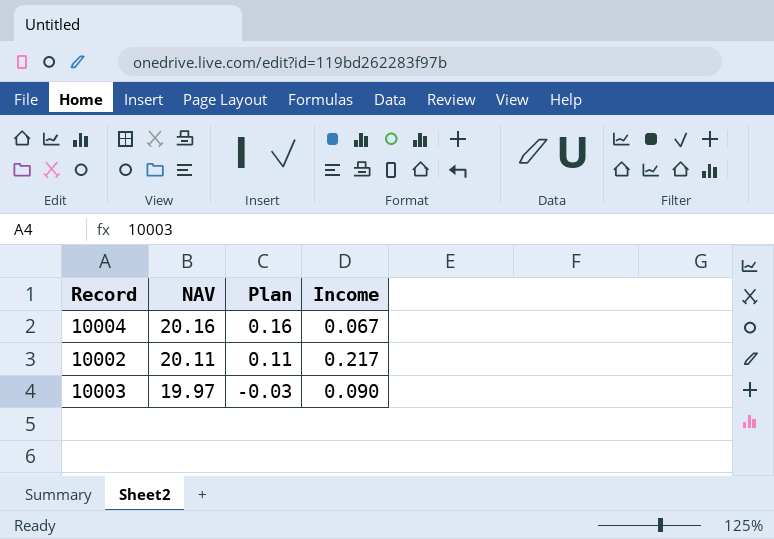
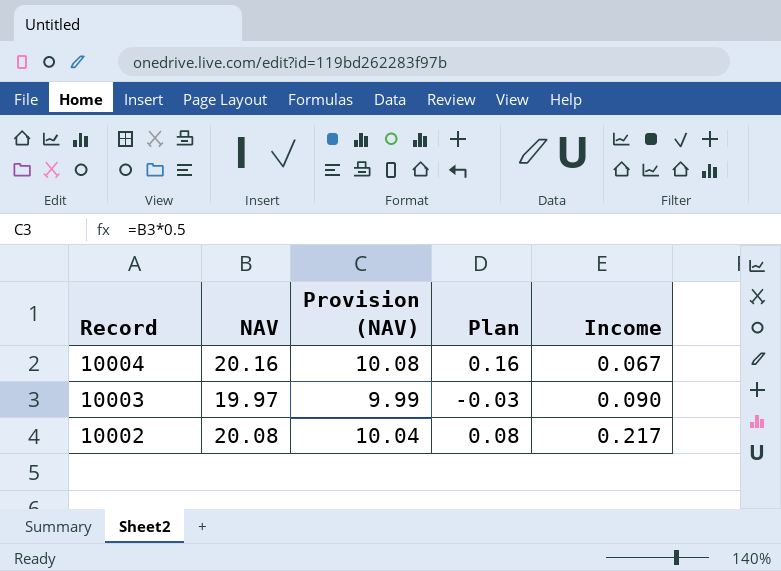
row order: NAV descending -> Record descending
column Provision (NAV) | formula: none -> [NAV] * 0.5
10002 | NAV: 20.11 -> 20.08
10002 | Plan: 0.11 -> 0.08

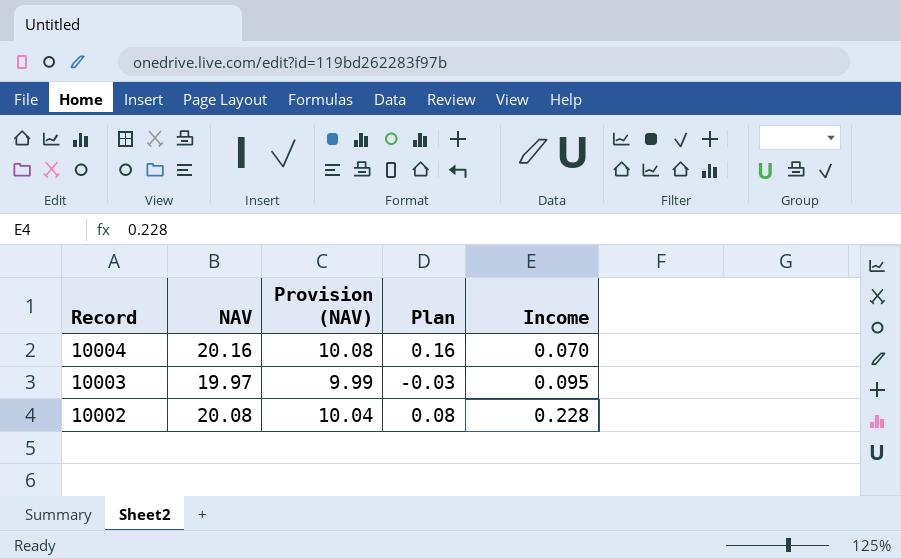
10004 | Income: 0.067 -> 0.070
10003 | Income: 0.090 -> 0.095
10002 | Income: 0.217 -> 0.228

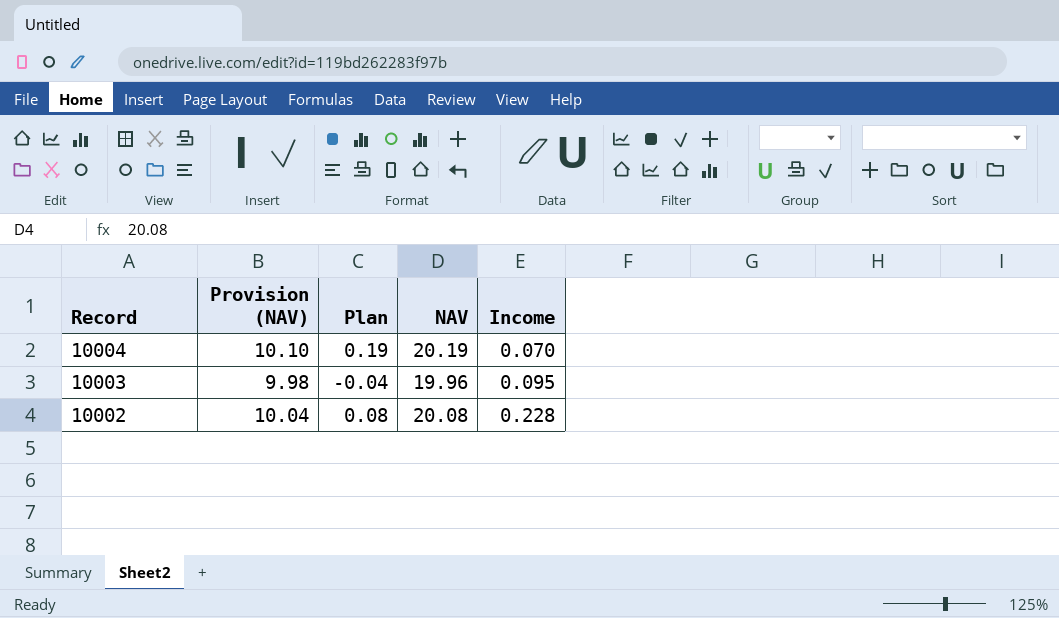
column NAV | position: 2 -> 4
10004 | Provision (NAV): 10.08 -> 10.10
10004 | Plan: 0.16 -> 0.19
10004 | NAV: 20.16 -> 20.19
10003 | Provision (NAV): 9.99 -> 9.98
10003 | Plan: -0.03 -> -0.04
10003 | NAV: 19.97 -> 19.96

